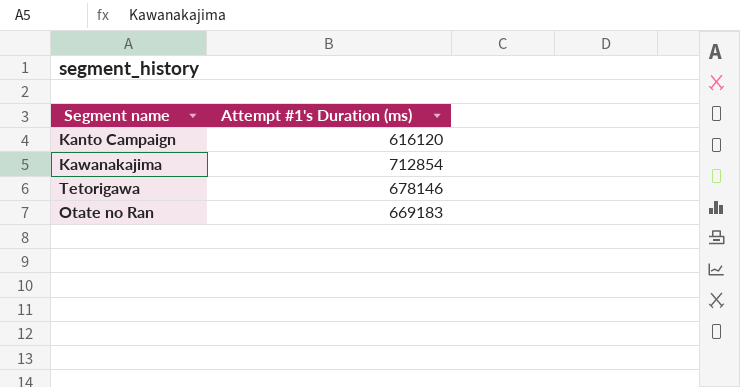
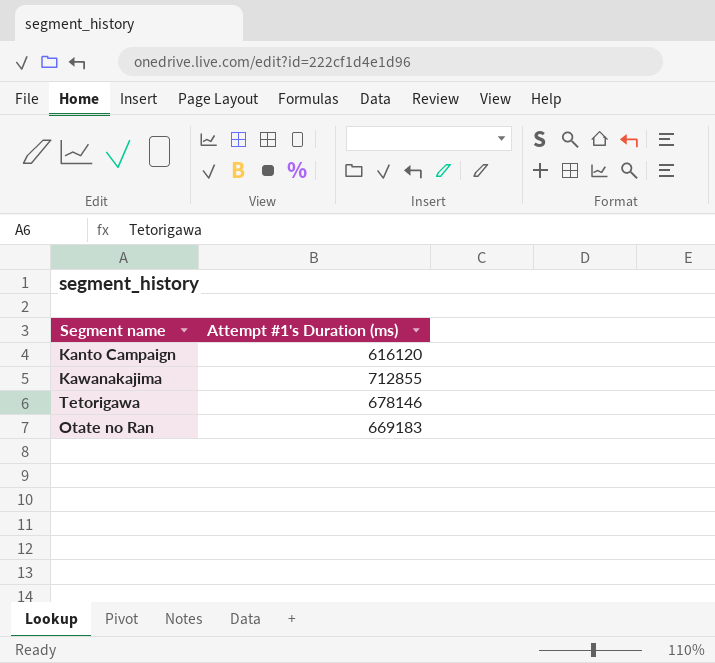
Kawanakajima | Attempt #1's Duration (ms): 712854 -> 712855

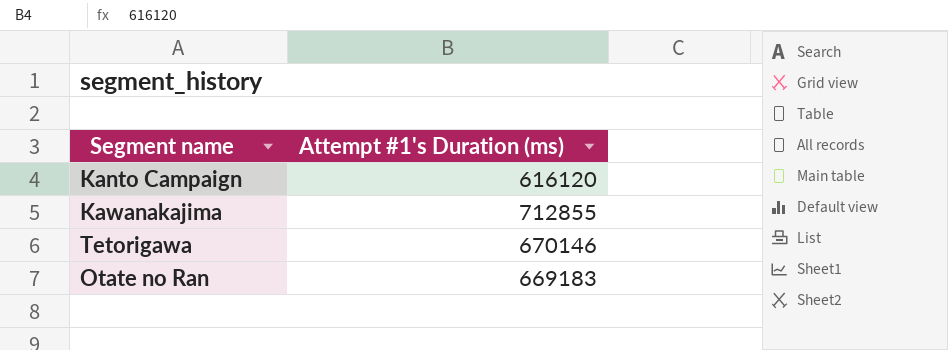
Tetorigawa | Attempt #1's Duration (ms): 678146 -> 670146

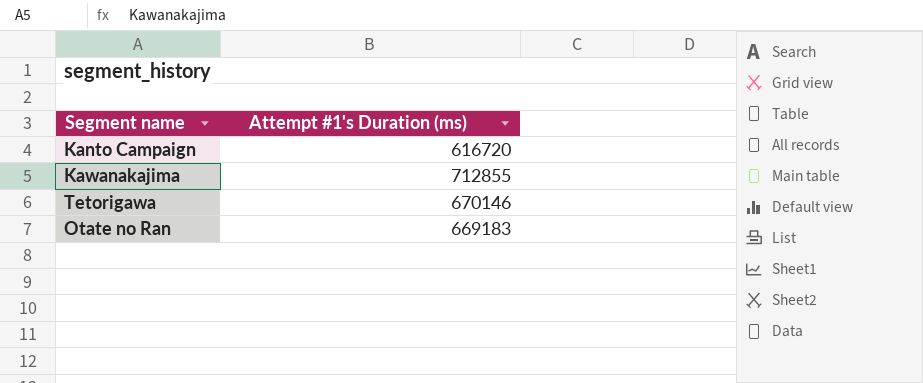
Kanto Campaign | Attempt #1's Duration (ms): 616120 -> 616720

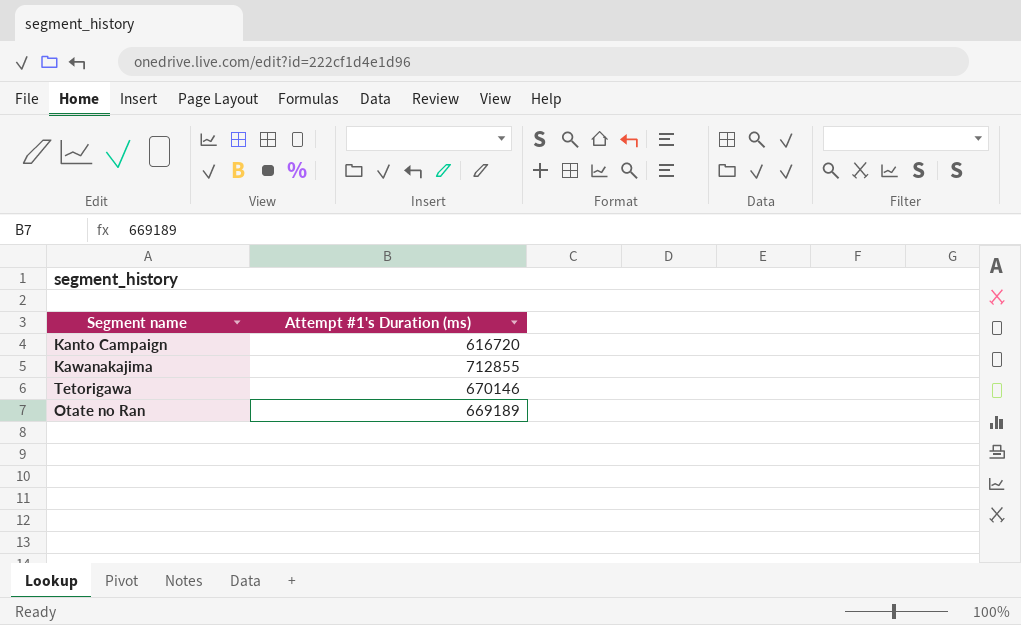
Otate no Ran | Attempt #1's Duration (ms): 669183 -> 669189

